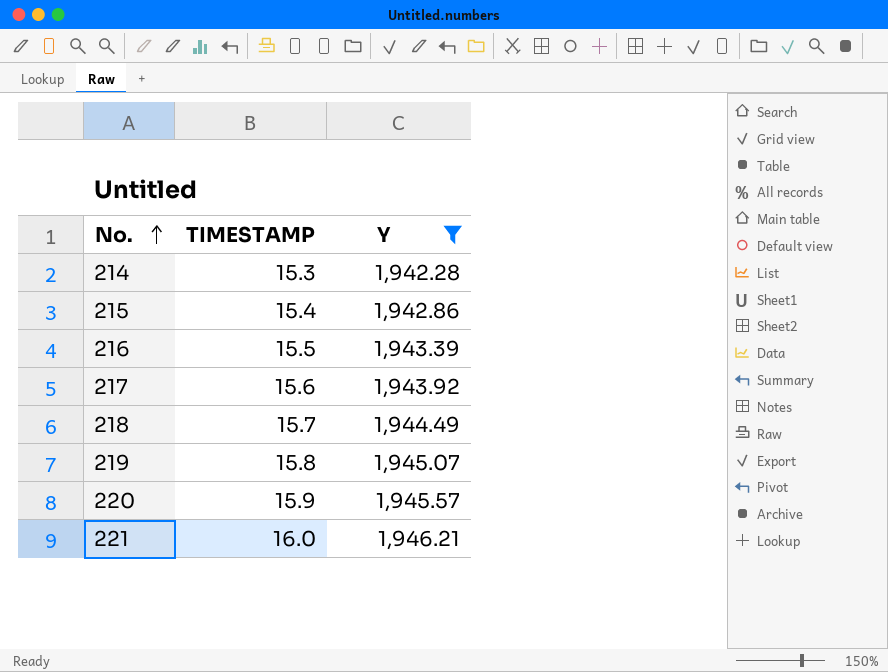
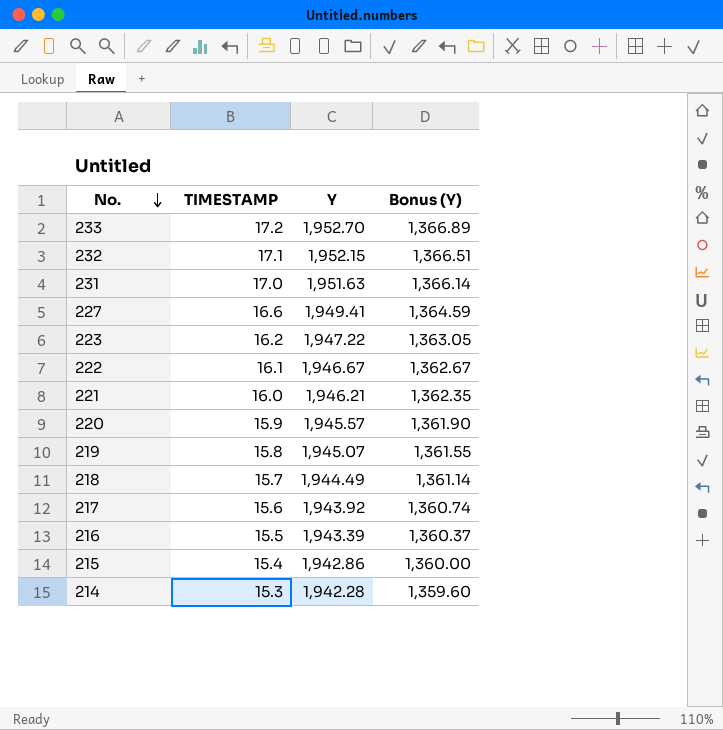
filter: Y <= 1,946.21 -> none
row order: No. ascending -> No. descending
column Bonus (Y) | formula: none -> [Y] * 0.7

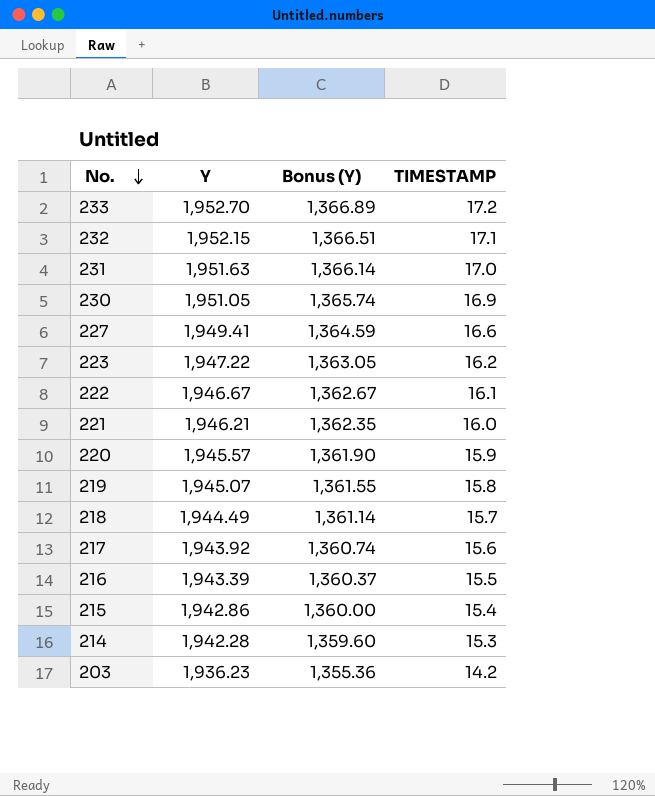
column TIMESTAMP | position: 2 -> 4
row 230: none -> 1,951.05 | 1,365.74 | 16.9
row 203: none -> 1,936.23 | 1,355.36 | 14.2

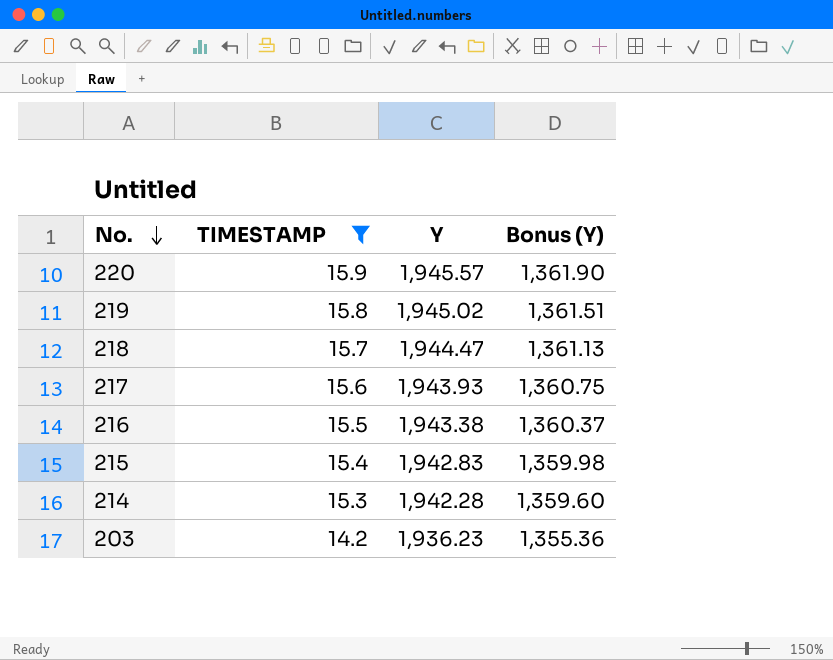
filter: none -> TIMESTAMP <= 15.9
column TIMESTAMP | position: 4 -> 2
219 | Y: 1,945.07 -> 1,945.02
219 | Bonus (Y): 1,361.55 -> 1,361.51
218 | Y: 1,944.49 -> 1,944.47
218 | Bonus (Y): 1,361.14 -> 1,361.13
217 | Y: 1,943.92 -> 1,943.93
217 | Bonus (Y): 1,360.74 -> 1,360.75
216 | Y: 1,943.39 -> 1,943.38
215 | Y: 1,942.86 -> 1,942.83
215 | Bonus (Y): 1,360.00 -> 1,359.98

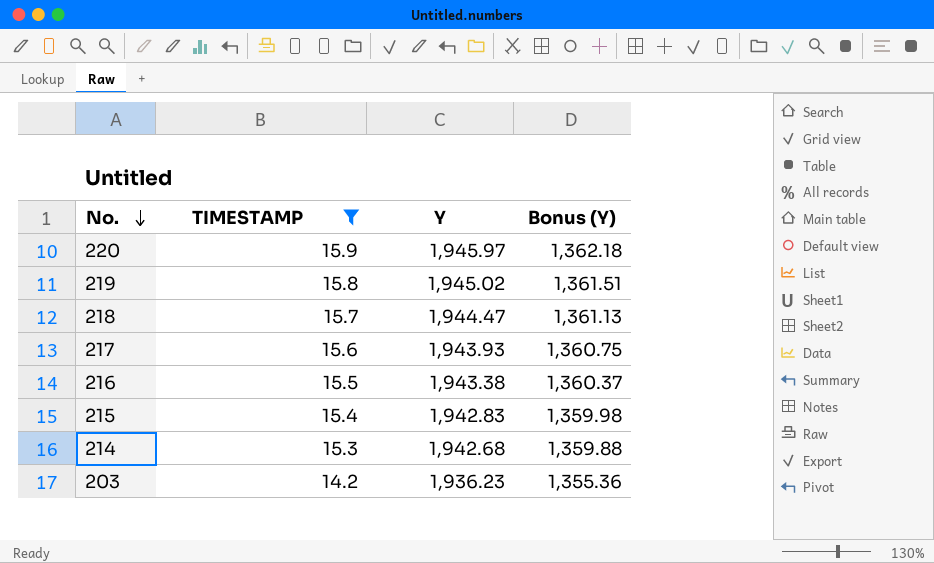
220 | Y: 1,945.57 -> 1,945.97
220 | Bonus (Y): 1,361.90 -> 1,362.18
214 | Y: 1,942.28 -> 1,942.68
214 | Bonus (Y): 1,359.60 -> 1,359.88

